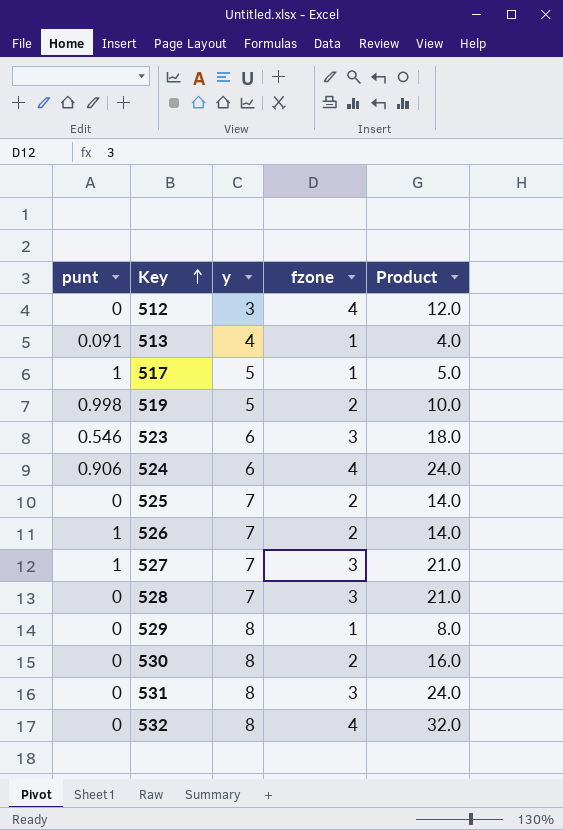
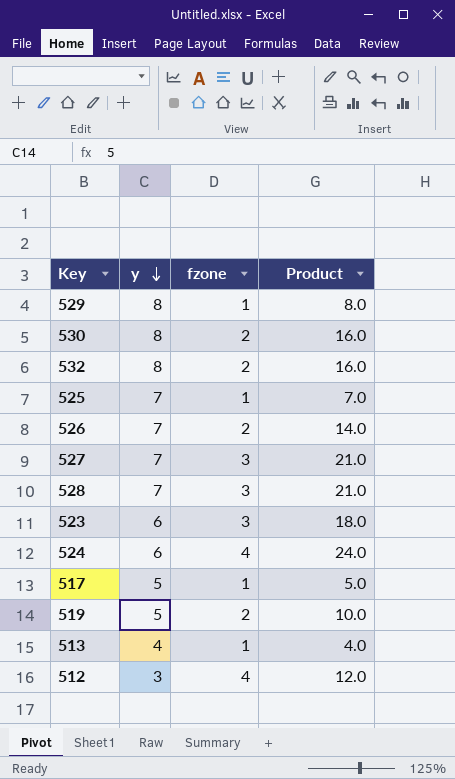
row order: Key ascending -> y descending
column punt | position: 1 -> none
row 531: 0 | 8 | 3 | 24.0 -> none
532 | fzone: 4 -> 2
532 | Product: 32.0 -> 16.0
525 | fzone: 2 -> 1
525 | Product: 14.0 -> 7.0

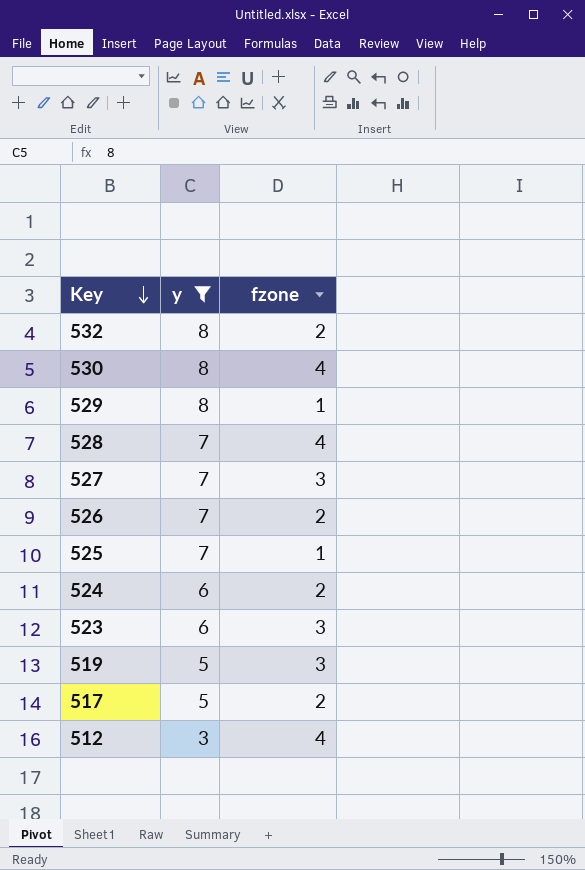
filter: none -> y != 4
row order: y descending -> Key descending
column Product | formula: [y] * [fzone] -> none
530 | fzone: 2 -> 4
528 | fzone: 3 -> 4
524 | fzone: 4 -> 2
519 | fzone: 2 -> 3
517 | fzone: 1 -> 2

